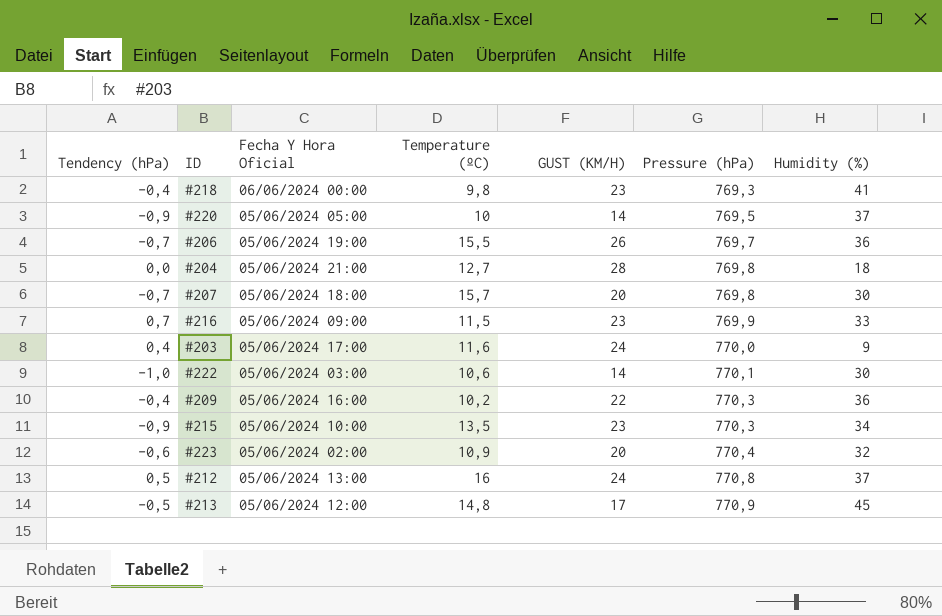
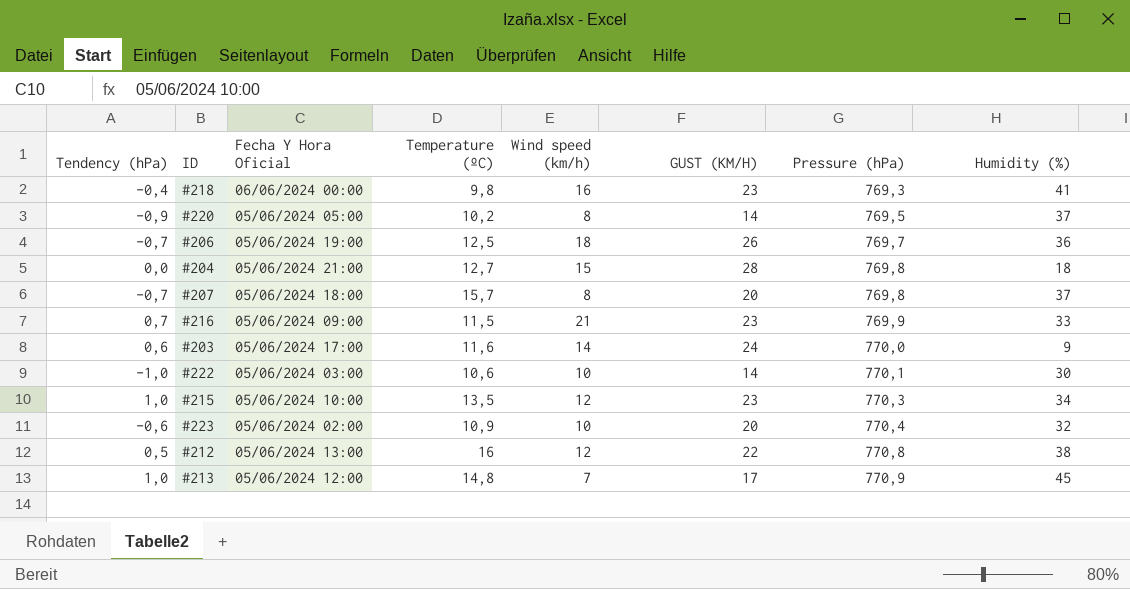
column Wind speed (km/h) | position: none -> 5
row #209: -0,4 | 05/06/2024 16:00 | 10,2 | 22 | 770,3 | 36 -> none
#220 | Temperature (ºC): 10 -> 10,2
#206 | Temperature (ºC): 15,5 -> 12,5
#207 | Humidity (%): 30 -> 37
#203 | Tendency (hPa): 0,4 -> 0,6
#215 | Tendency (hPa): -0,9 -> 1,0
#212 | GUST (KM/H): 24 -> 22
#212 | Humidity (%): 37 -> 38
#213 | Tendency (hPa): -0,5 -> 1,0

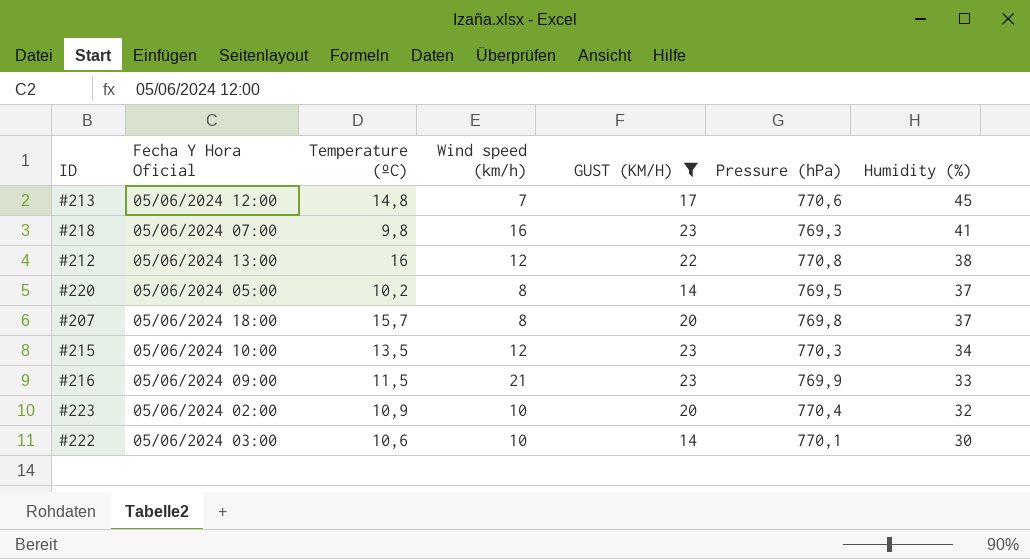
filter: none -> GUST (KM/H) <= 23
row order: Pressure (hPa) ascending -> Humidity (%) descending
column Tendency (hPa) | position: 1 -> none
#213 | Pressure (hPa): 770,9 -> 770,6
#218 | Fecha Y Hora Oficial: 06/06/2024 00:00 -> 05/06/2024 07:00

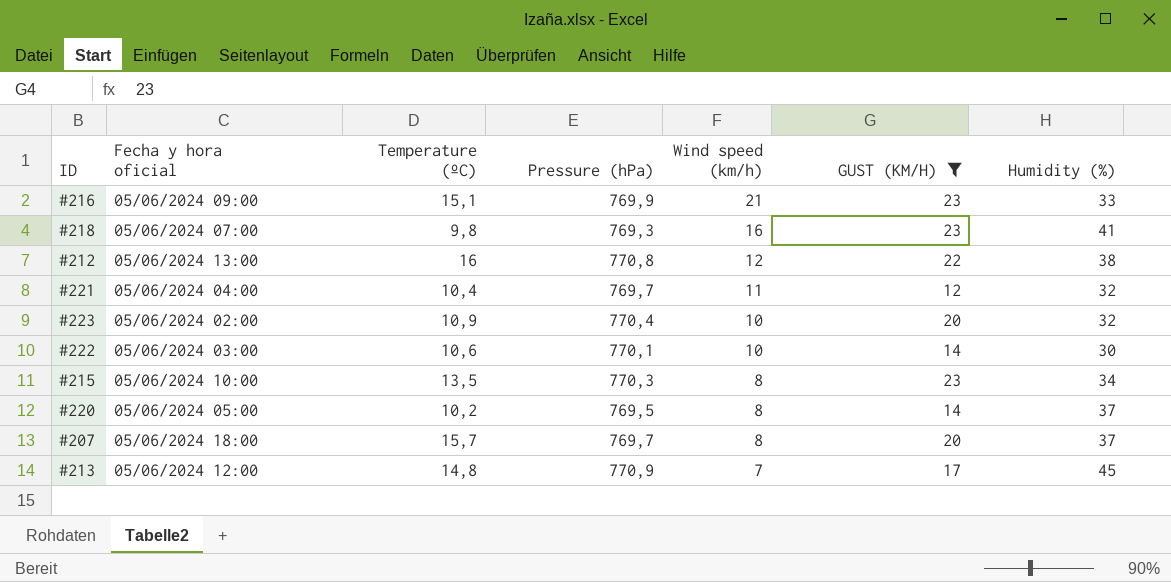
row order: Humidity (%) descending -> Wind speed (km/h) descending
column name: Fecha Y Hora Oficial -> Fecha y hora oficial
column Pressure (hPa) | position: 6 -> 4
#216 | Temperature (ºC): 11,5 -> 15,1
row #221: none -> 05/06/2024 04:00 | 10,4 | 769,7 | 11 | 12 | 32
#215 | Wind speed (km/h): 12 -> 8
#207 | Pressure (hPa): 769,8 -> 769,7
#213 | Pressure (hPa): 770,6 -> 770,9

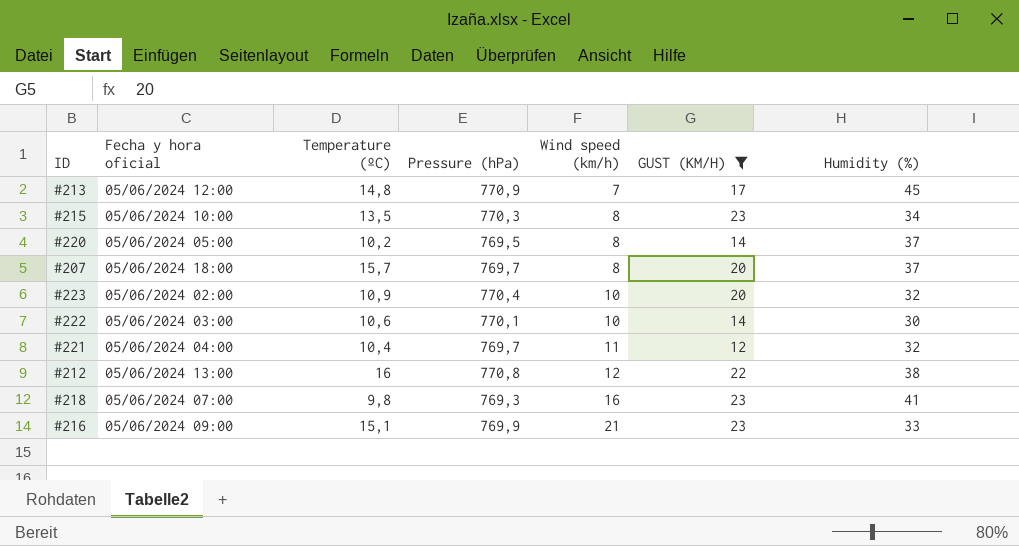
row order: Wind speed (km/h) descending -> Wind speed (km/h) ascending

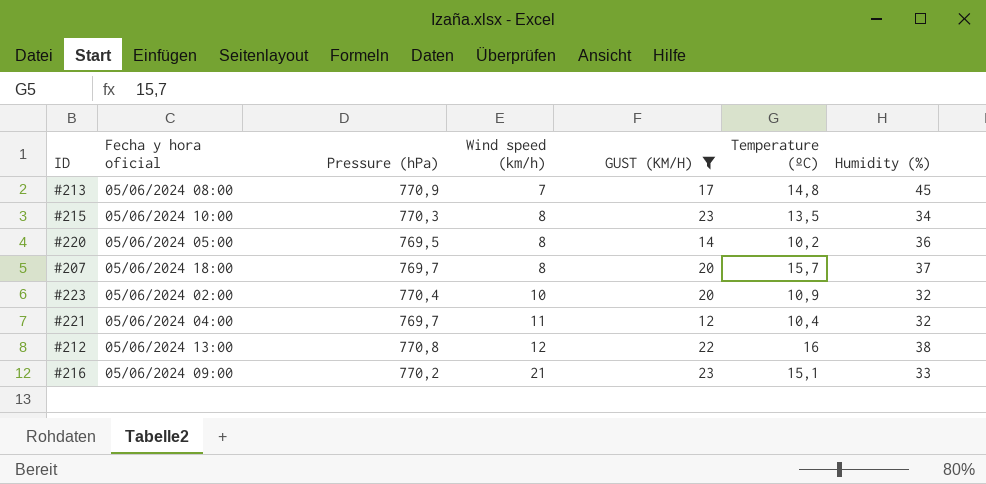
column Temperature (ºC) | position: 3 -> 6
row #222: 05/06/2024 03:00 | 10,6 | 770,1 | 10 | 14 | 30 -> none
row #218: 05/06/2024 07:00 | 9,8 | 769,3 | 16 | 23 | 41 -> none
#213 | Fecha y hora oficial: 05/06/2024 12:00 -> 05/06/2024 08:00
#220 | Humidity (%): 37 -> 36
#216 | Pressure (hPa): 769,9 -> 770,2

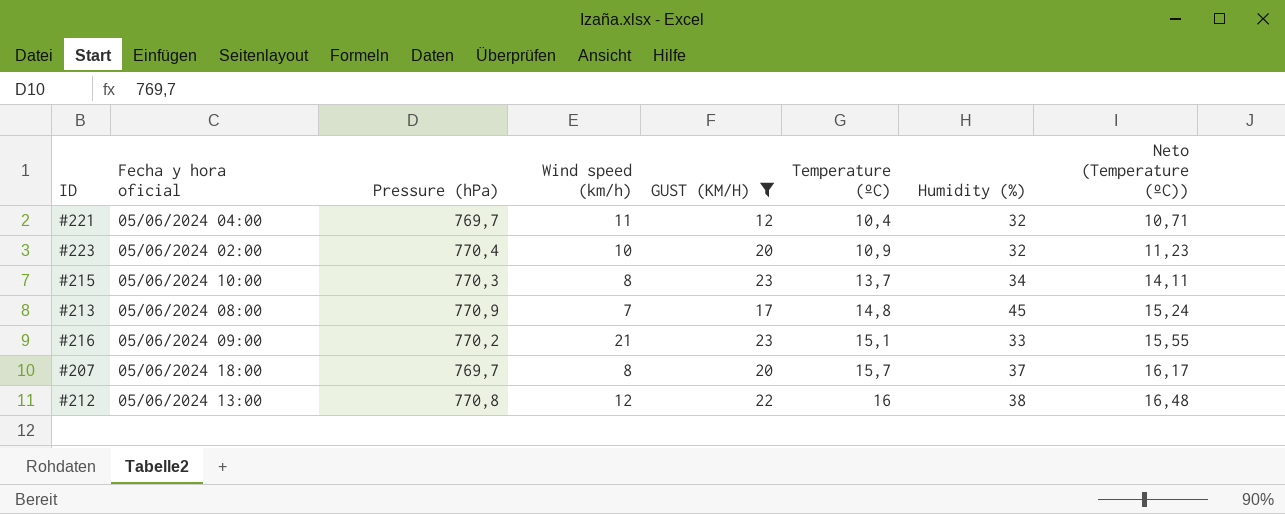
row order: Wind speed (km/h) ascending -> Temperature (ºC) ascending
column Neto (Temperature (ºC)) | formula: none -> [Temperature (ºC)] * 1,03
row #220: 05/06/2024 05:00 | 769,5 | 8 | 14 | 10,2 | 36 -> none
#215 | Temperature (ºC): 13,5 -> 13,7

